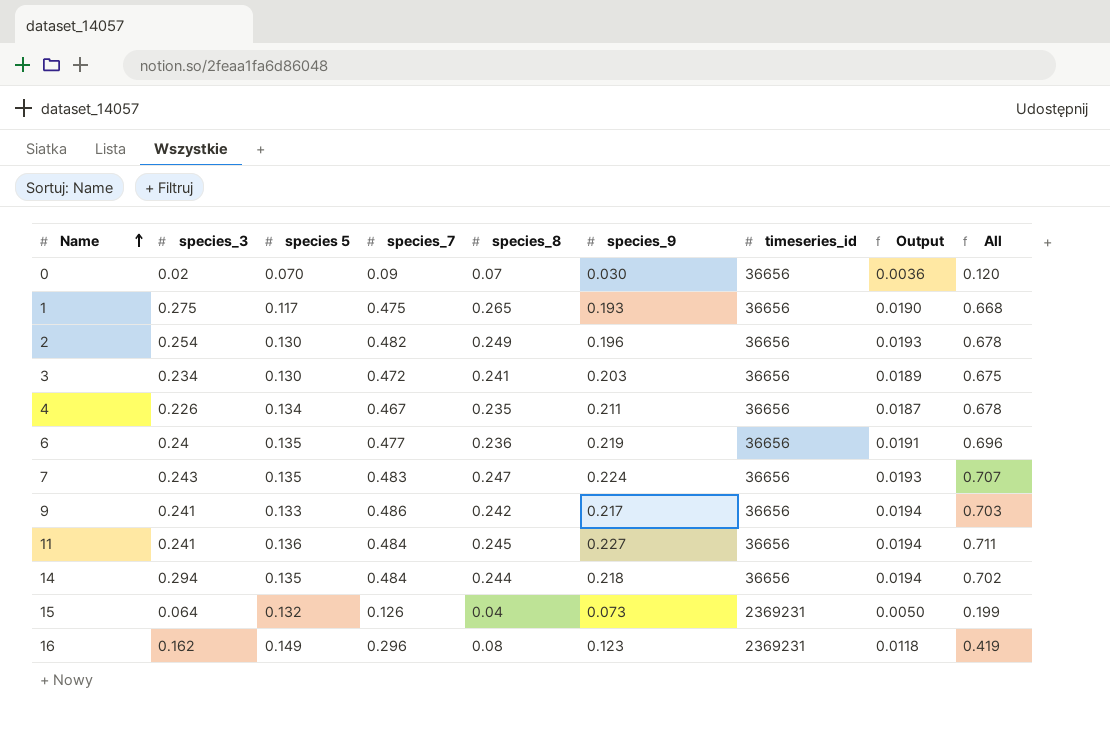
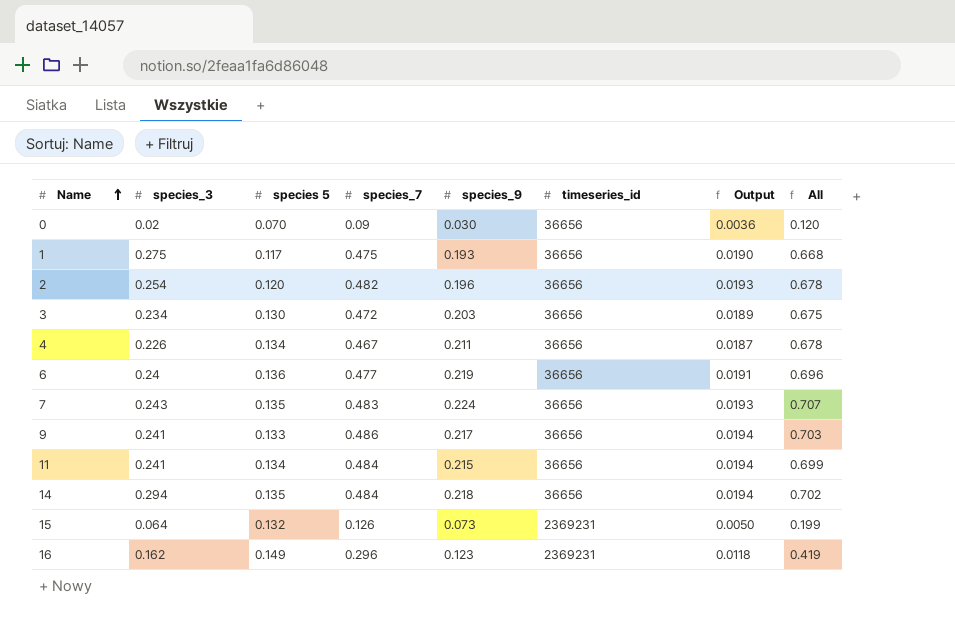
column species_8 | position: 5 -> none
2 | species 5: 0.130 -> 0.120
6 | species 5: 0.135 -> 0.136
11 | species 5: 0.136 -> 0.134
11 | species_9: 0.227 -> 0.215
11 | All: 0.711 -> 0.699

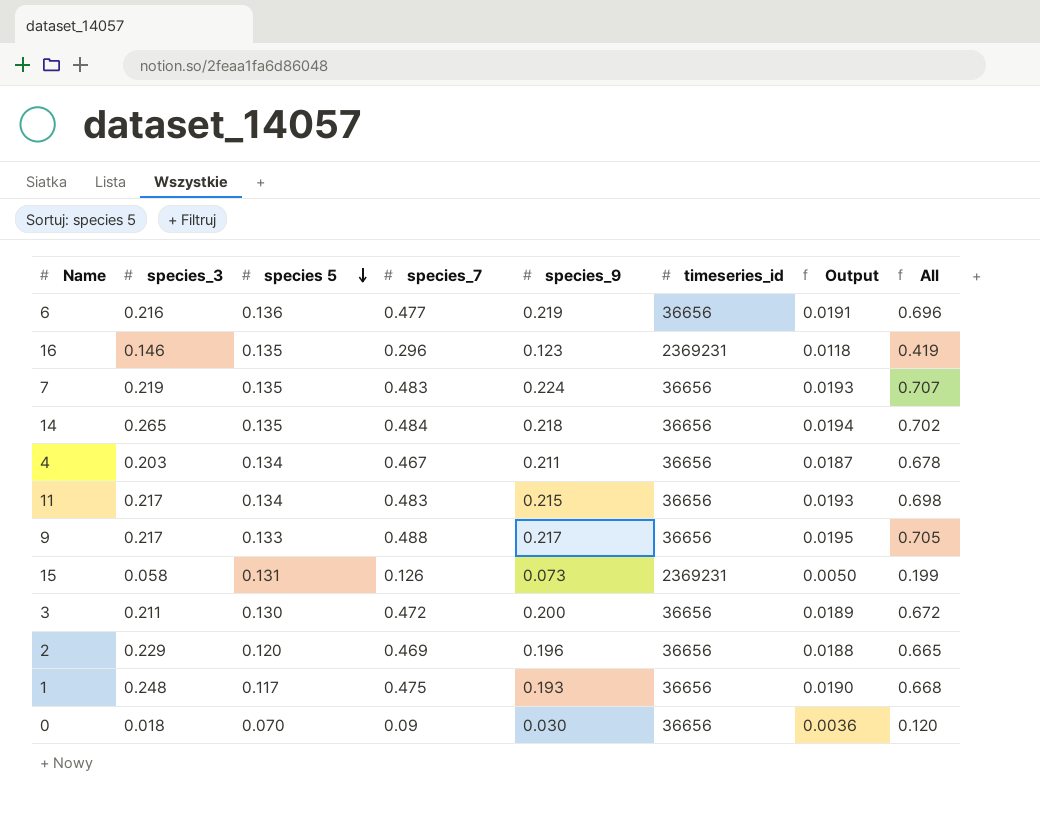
row order: Name ascending -> species 5 descending
6 | species_3: 0.24 -> 0.216
16 | species_3: 0.162 -> 0.146
16 | species 5: 0.149 -> 0.135
7 | species_3: 0.243 -> 0.219
14 | species_3: 0.294 -> 0.265
4 | species_3: 0.226 -> 0.203
11 | species_3: 0.241 -> 0.217
11 | species_7: 0.484 -> 0.483
11 | Output: 0.0194 -> 0.0193
11 | All: 0.699 -> 0.698
9 | species_3: 0.241 -> 0.217
9 | species_7: 0.486 -> 0.488
9 | Output: 0.0194 -> 0.0195
9 | All: 0.703 -> 0.705
15 | species_3: 0.064 -> 0.058
15 | species 5: 0.132 -> 0.131
3 | species_3: 0.234 -> 0.211
3 | species_9: 0.203 -> 0.200
3 | All: 0.675 -> 0.672
2 | species_3: 0.254 -> 0.229
2 | species_7: 0.482 -> 0.469
2 | Output: 0.0193 -> 0.0188
2 | All: 0.678 -> 0.665
1 | species_3: 0.275 -> 0.248
0 | species_3: 0.02 -> 0.018

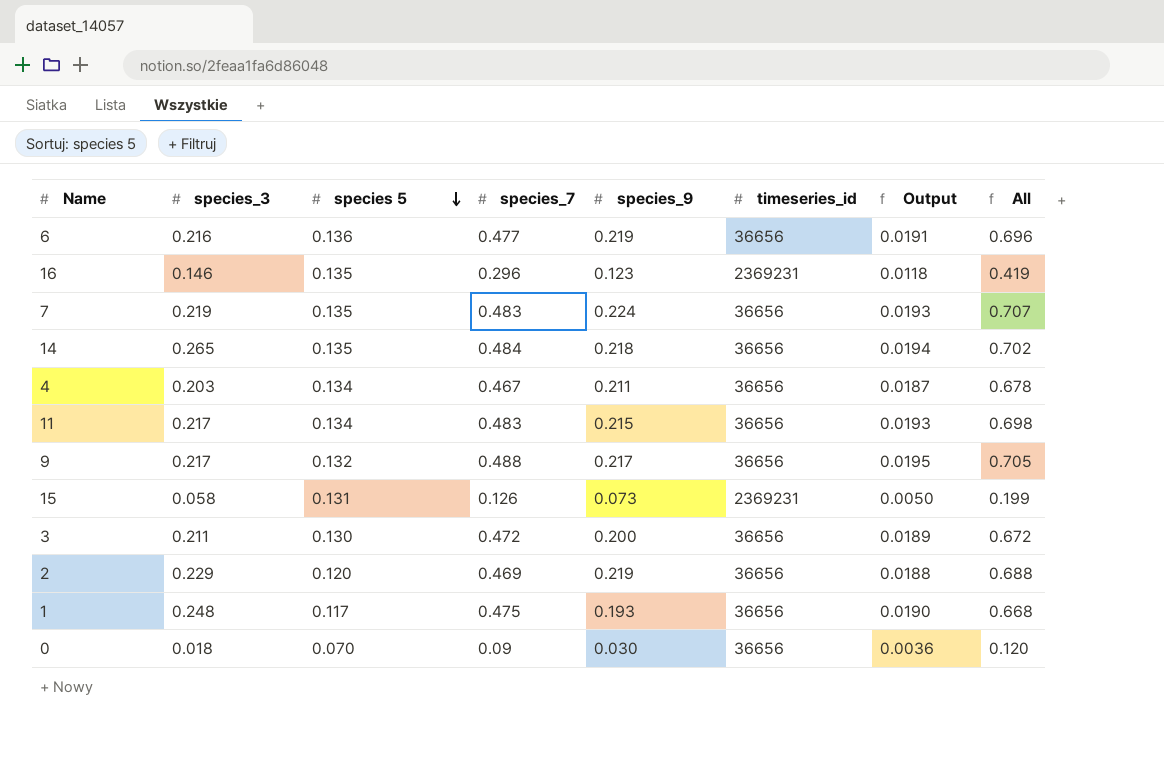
9 | species 5: 0.133 -> 0.132
2 | species_9: 0.196 -> 0.219
2 | All: 0.665 -> 0.688

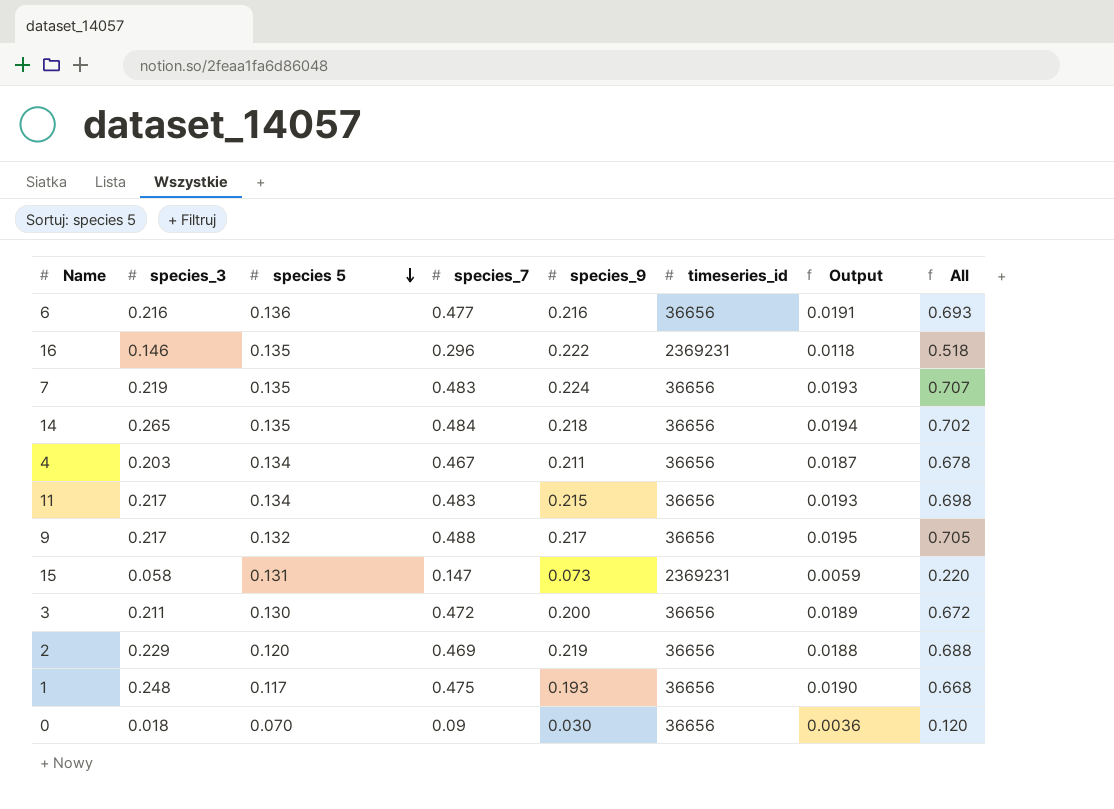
6 | species_9: 0.219 -> 0.216
6 | All: 0.696 -> 0.693
16 | species_9: 0.123 -> 0.222
16 | All: 0.419 -> 0.518
15 | species_7: 0.126 -> 0.147
15 | Output: 0.0050 -> 0.0059
15 | All: 0.199 -> 0.220

